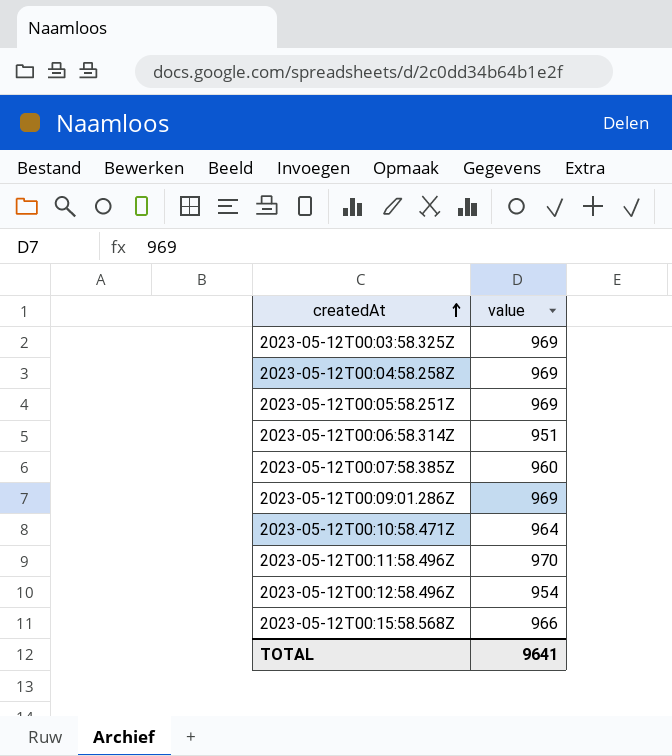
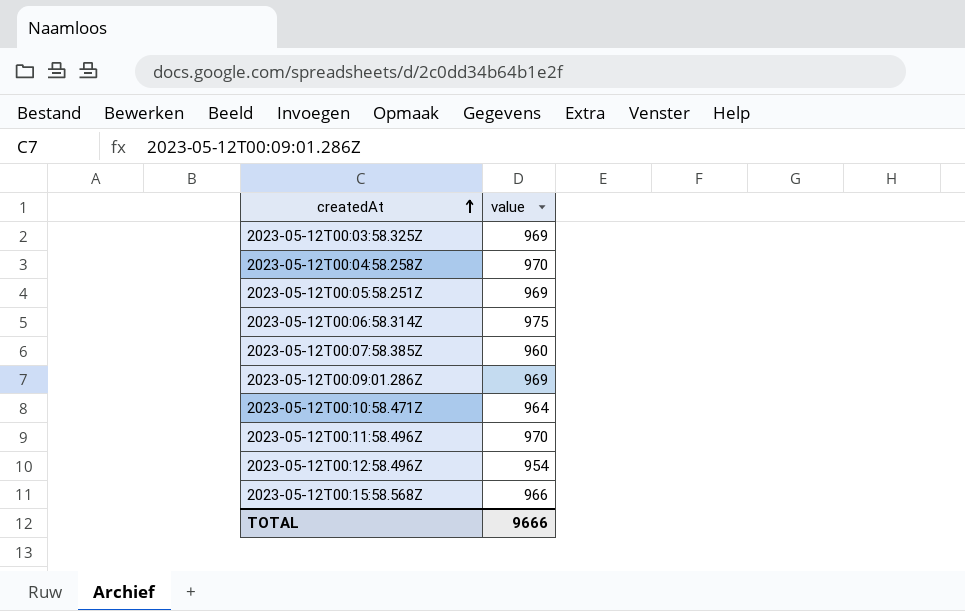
2023-05-12T00:04:58.258Z | value: 969 -> 970
2023-05-12T00:06:58.314Z | value: 951 -> 975
TOTAL | value: 9641 -> 9666

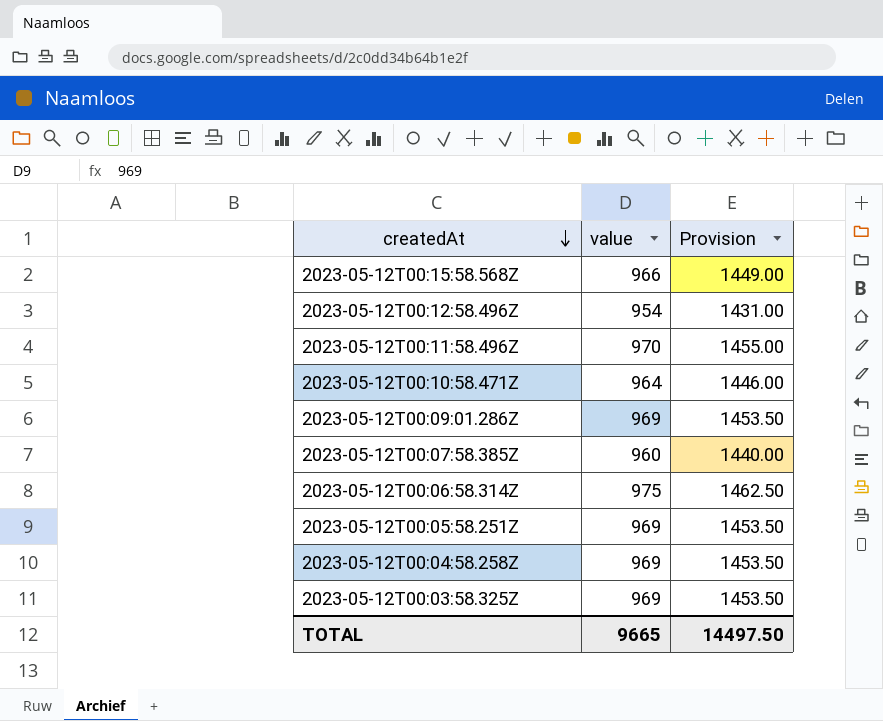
row order: createdAt ascending -> createdAt descending
column Provision | formula: none -> [value] * 1.5
2023-05-12T00:04:58.258Z | value: 970 -> 969
TOTAL | value: 9666 -> 9665

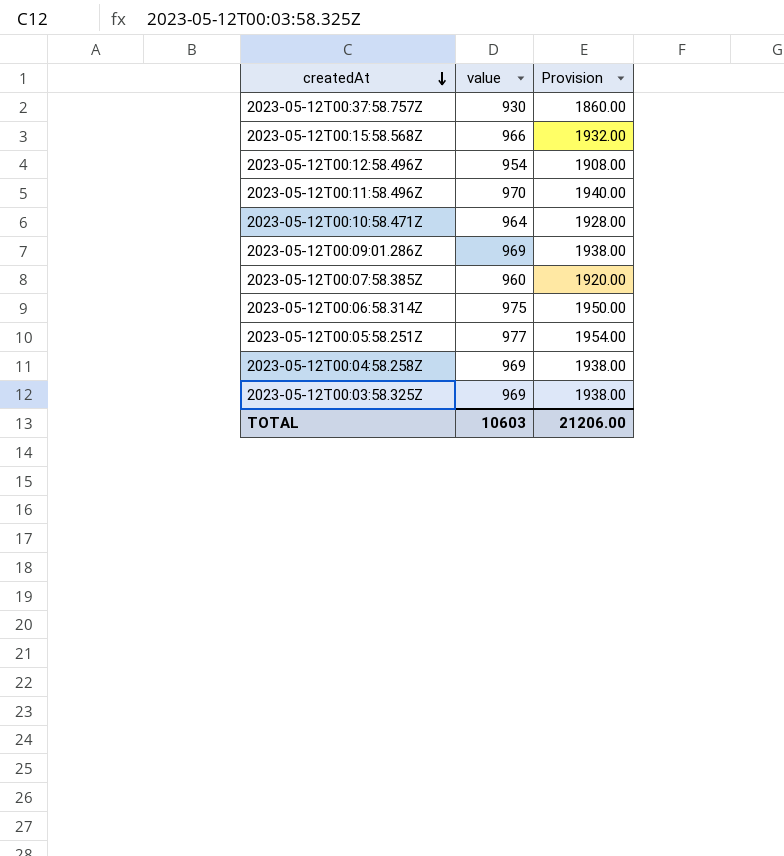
column Provision | formula: [value] * 1.5 -> [value] * 2
row 2023-05-12T00:37:58.757Z: none -> 930 | 1860.00
2023-05-12T00:05:58.251Z | value: 969 -> 977
TOTAL | value: 9665 -> 10603
TOTAL | Provision: 14497.50 -> 21206.00

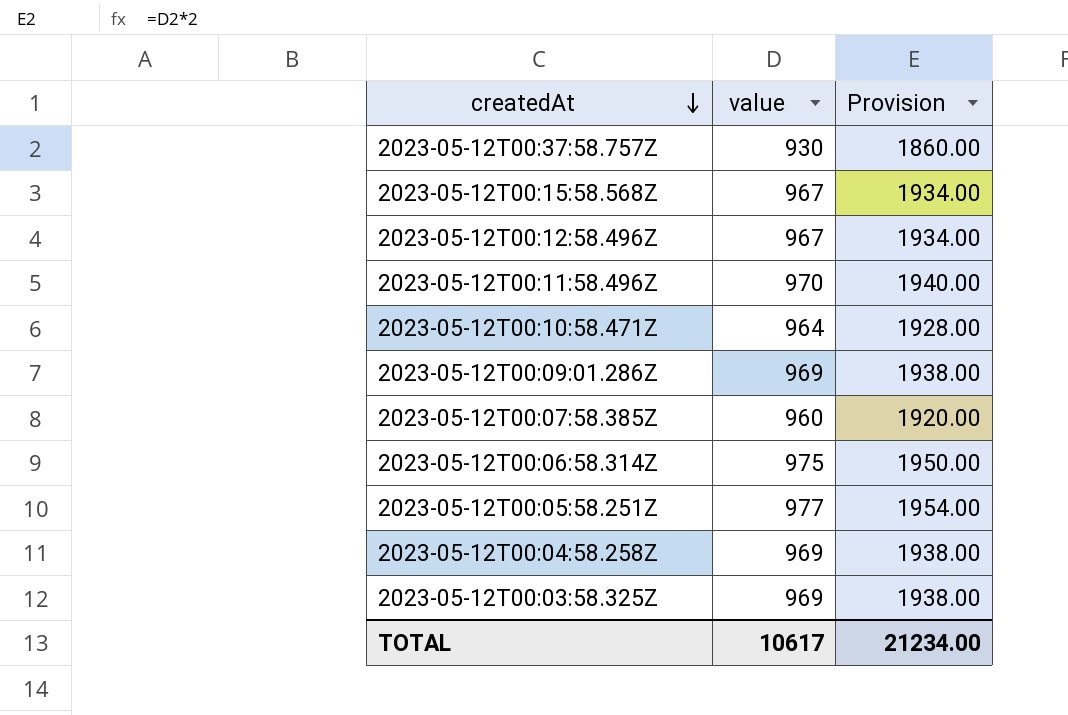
2023-05-12T00:15:58.568Z | value: 966 -> 967
2023-05-12T00:15:58.568Z | Provision: 1932.00 -> 1934.00
2023-05-12T00:12:58.496Z | value: 954 -> 967
2023-05-12T00:12:58.496Z | Provision: 1908.00 -> 1934.00
TOTAL | value: 10603 -> 10617
TOTAL | Provision: 21206.00 -> 21234.00

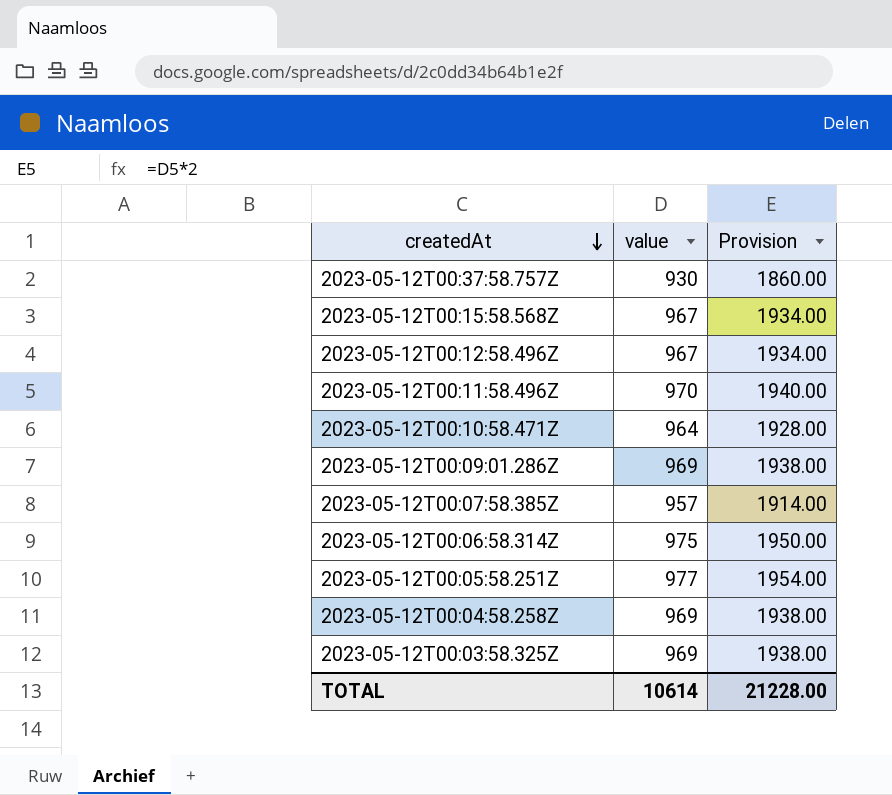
2023-05-12T00:07:58.385Z | value: 960 -> 957
2023-05-12T00:07:58.385Z | Provision: 1920.00 -> 1914.00
TOTAL | value: 10617 -> 10614
TOTAL | Provision: 21234.00 -> 21228.00

